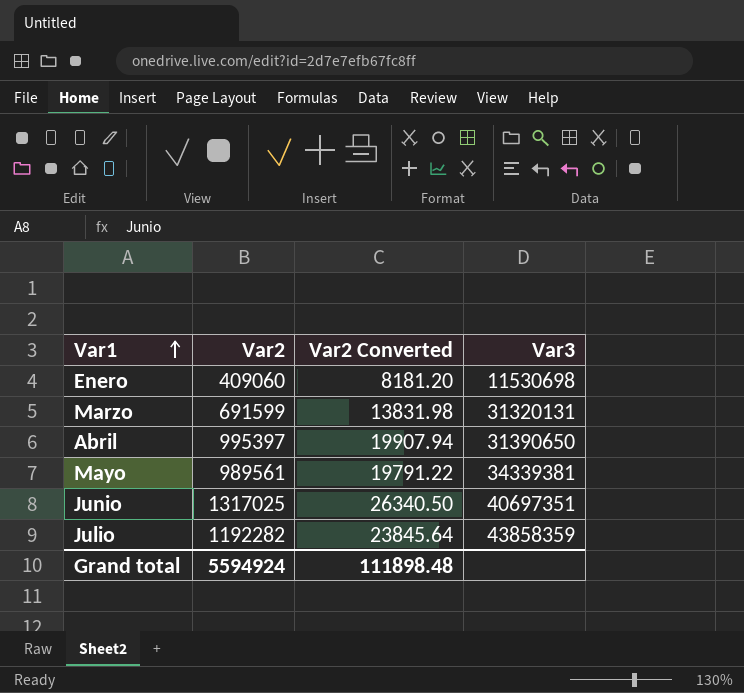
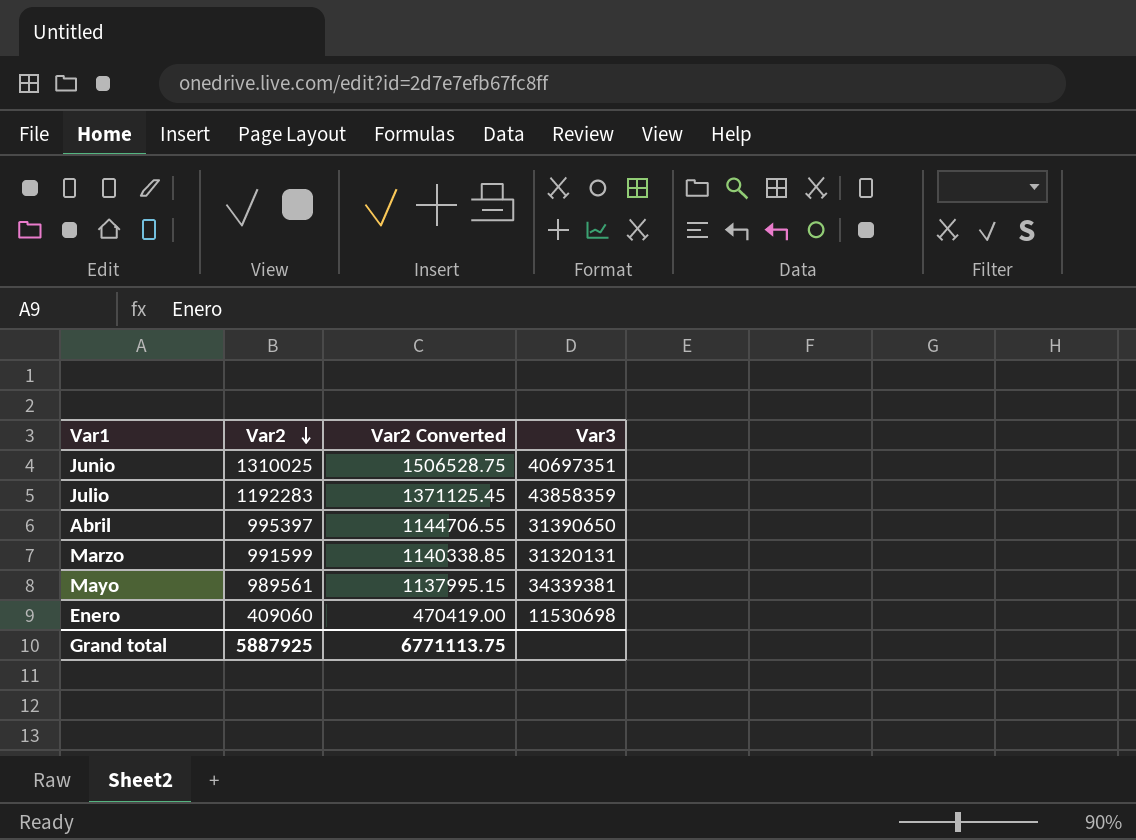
row order: Var1 ascending -> Var2 descending
column Var2 Converted | formula: [Var2] * 0.02 -> [Var2] * 1.15
Junio | Var2: 1317025 -> 1310025
Julio | Var2: 1192282 -> 1192283
Marzo | Var2: 691599 -> 991599
Grand total | Var2: 5594924 -> 5887925
Grand total | Var2 Converted: 111898.48 -> 6771113.75

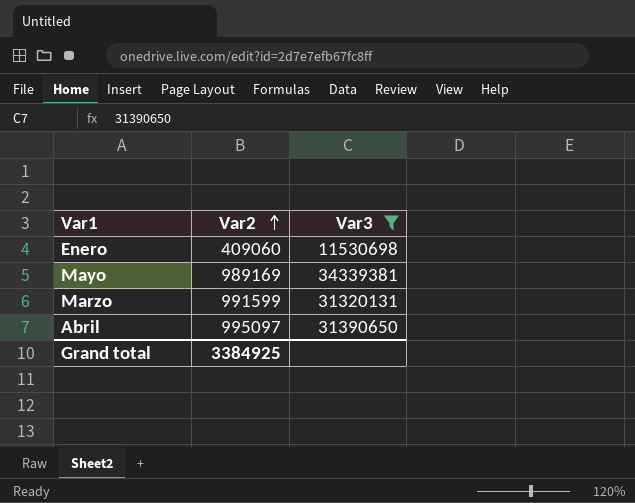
filter: none -> Var3 <= 34339381
row order: Var2 descending -> Var2 ascending
column Var2 Converted | formula: [Var2] * 1.15 -> none
Mayo | Var2: 989561 -> 989169
Abril | Var2: 995397 -> 995097
Grand total | Var2: 5887925 -> 3384925

